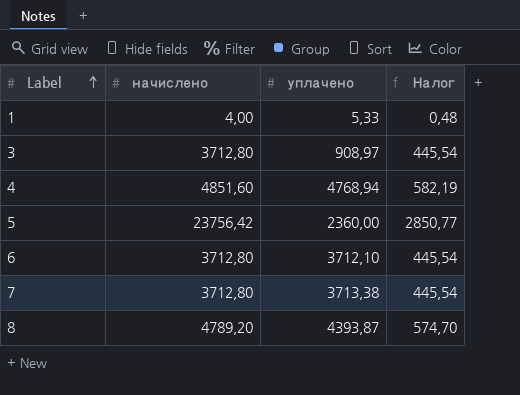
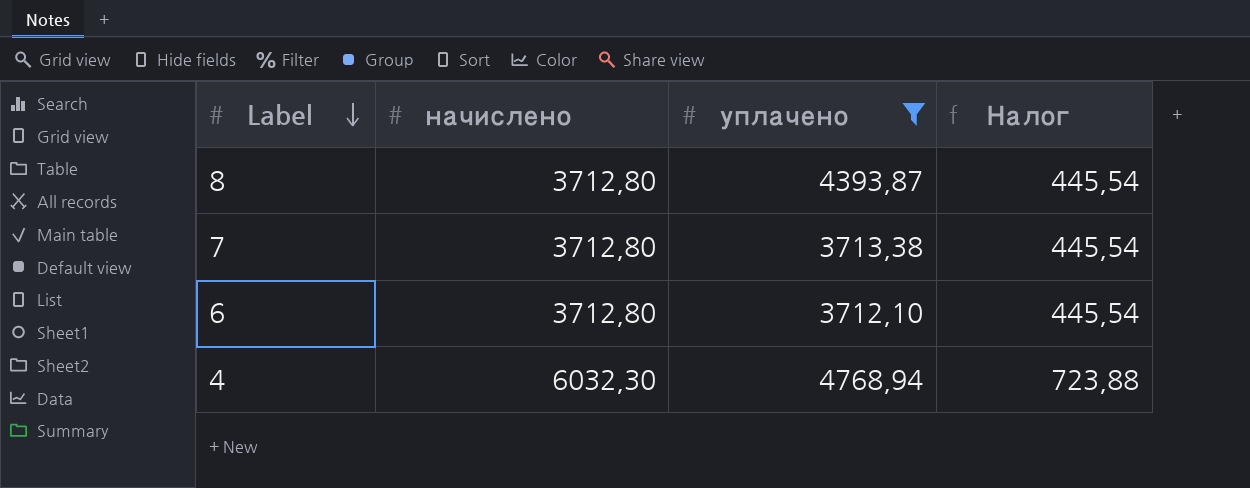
filter: none -> уплачено >= 3712,10
row order: Label ascending -> Label descending
8 | начислено: 4789,20 -> 3712,80
8 | Налог: 574,70 -> 445,54
4 | начислено: 4851,60 -> 6032,30
4 | Налог: 582,19 -> 723,88

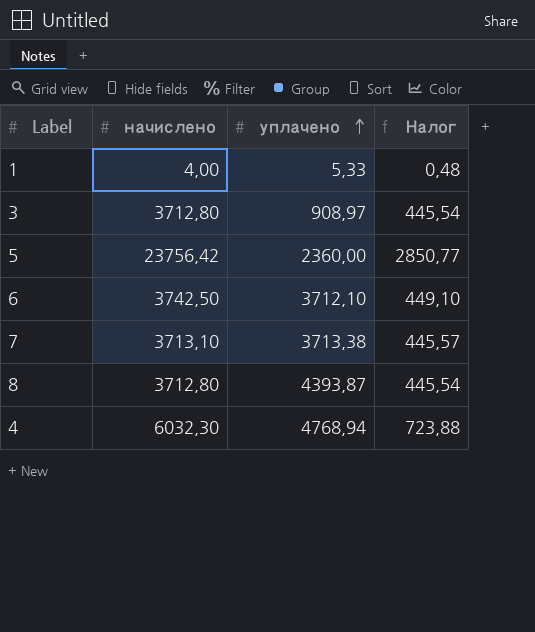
filter: уплачено >= 3712,10 -> none
row order: Label descending -> уплачено ascending
6 | начислено: 3712,80 -> 3742,50
6 | Налог: 445,54 -> 449,10
7 | начислено: 3712,80 -> 3713,10
7 | Налог: 445,54 -> 445,57

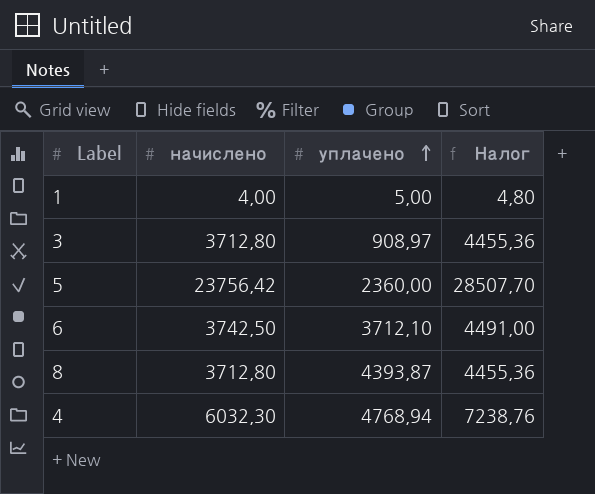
column Налог | formula: [начислено] * 0,12 -> [начислено] * 1,2
row 7: 3713,10 | 3713,38 | 445,57 -> none
1 | уплачено: 5,33 -> 5,00

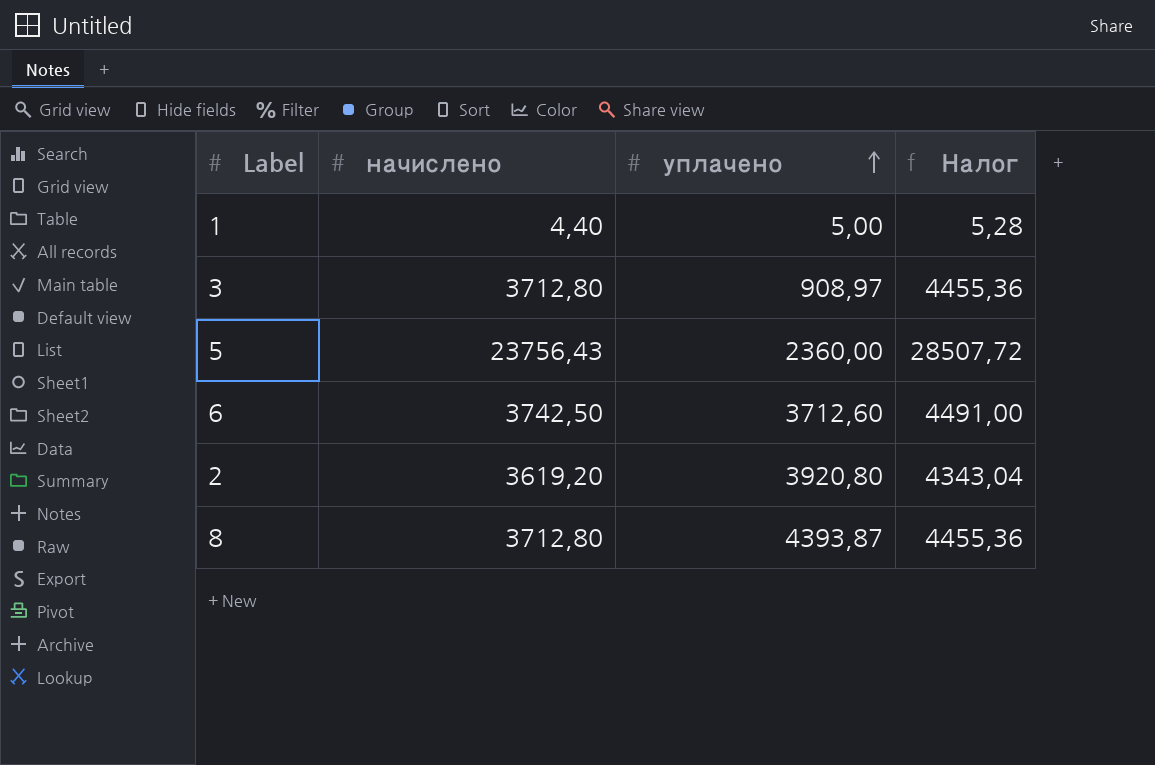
row 4: 6032,30 | 4768,94 | 7238,76 -> none
1 | начислено: 4,00 -> 4,40
1 | Налог: 4,80 -> 5,28
5 | начислено: 23756,42 -> 23756,43
5 | Налог: 28507,70 -> 28507,72
6 | уплачено: 3712,10 -> 3712,60
row 2: none -> 3619,20 | 3920,80 | 4343,04

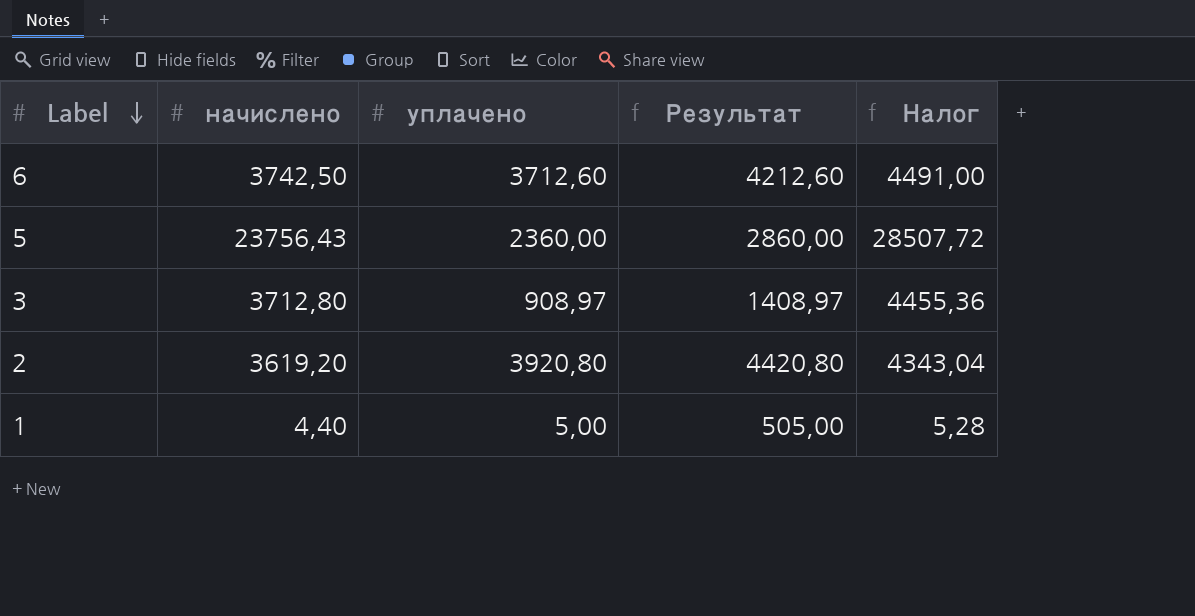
row order: уплачено ascending -> Label descending
column Результат | formula: none -> [уплачено] + 500
row 8: 3712,80 | 4393,87 | 4455,36 -> none

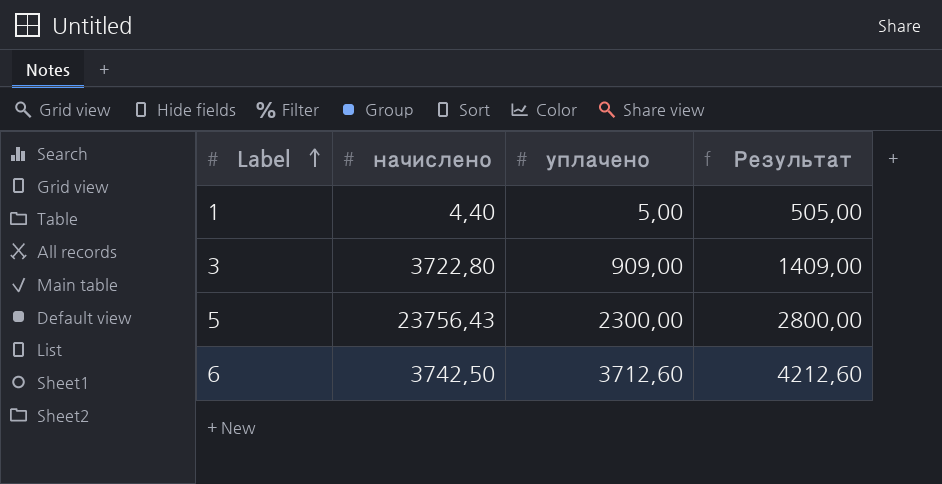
row order: Label descending -> Label ascending
column Налог | formula: [начислено] * 1,2 -> none
row 2: 3619,20 | 3920,80 | 4420,80 | 4343,04 -> none
3 | начислено: 3712,80 -> 3722,80
3 | уплачено: 908,97 -> 909,00
3 | Результат: 1408,97 -> 1409,00
5 | уплачено: 2360,00 -> 2300,00
5 | Результат: 2860,00 -> 2800,00

